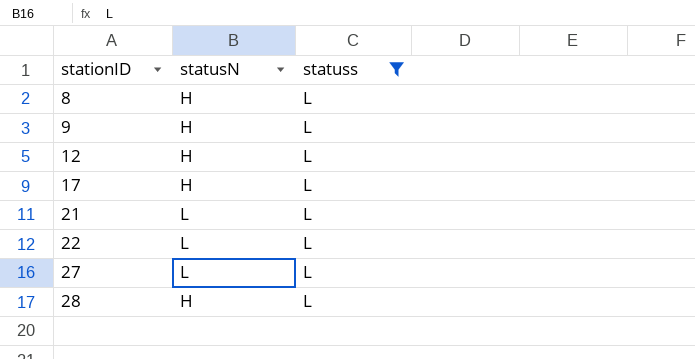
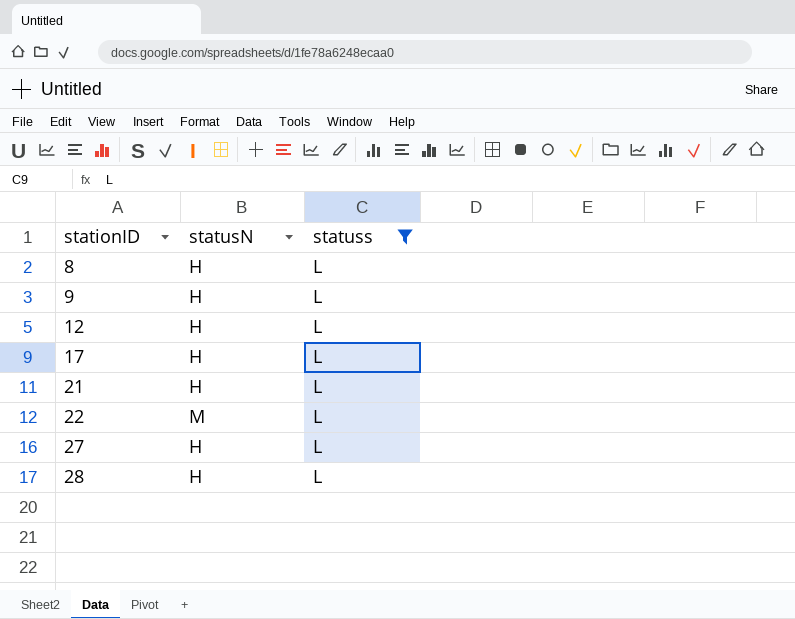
21 | statusN: L -> H
22 | statusN: L -> M
27 | statusN: L -> H

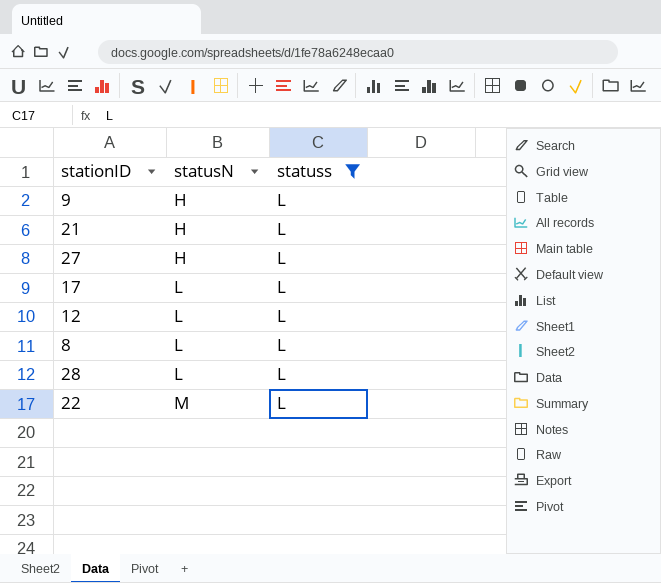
row order: stationID ascending -> statusN ascending
17 | statusN: H -> L
12 | statusN: H -> L
8 | statusN: H -> L
28 | statusN: H -> L

